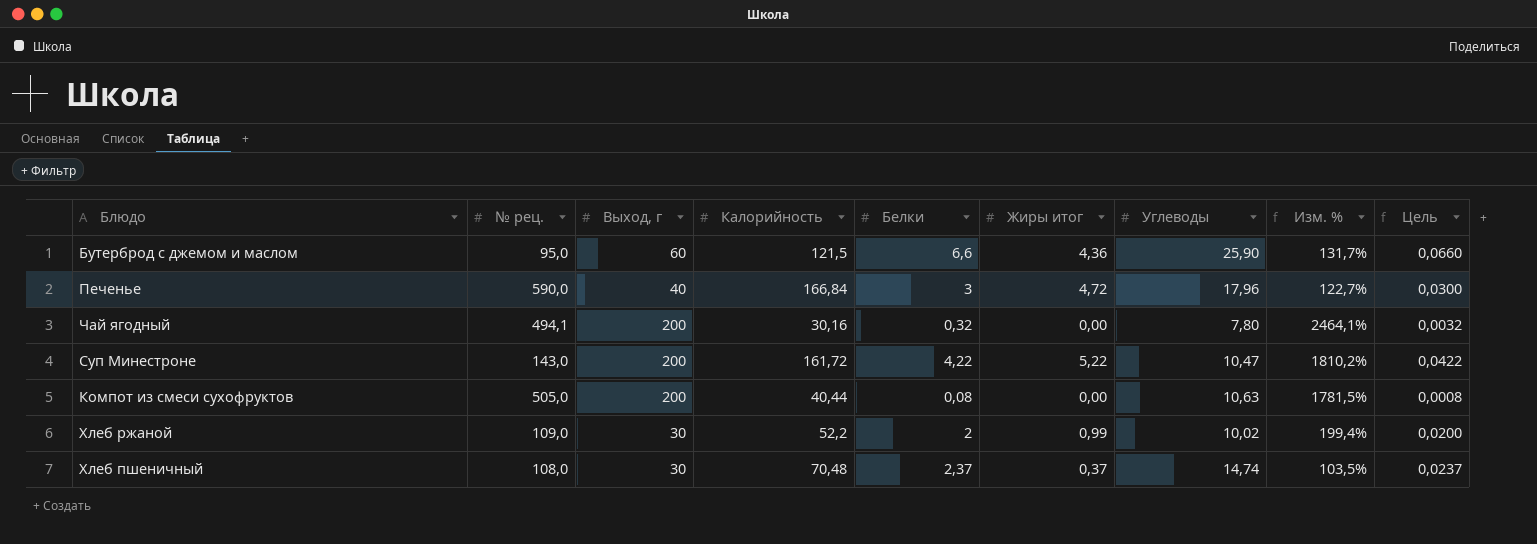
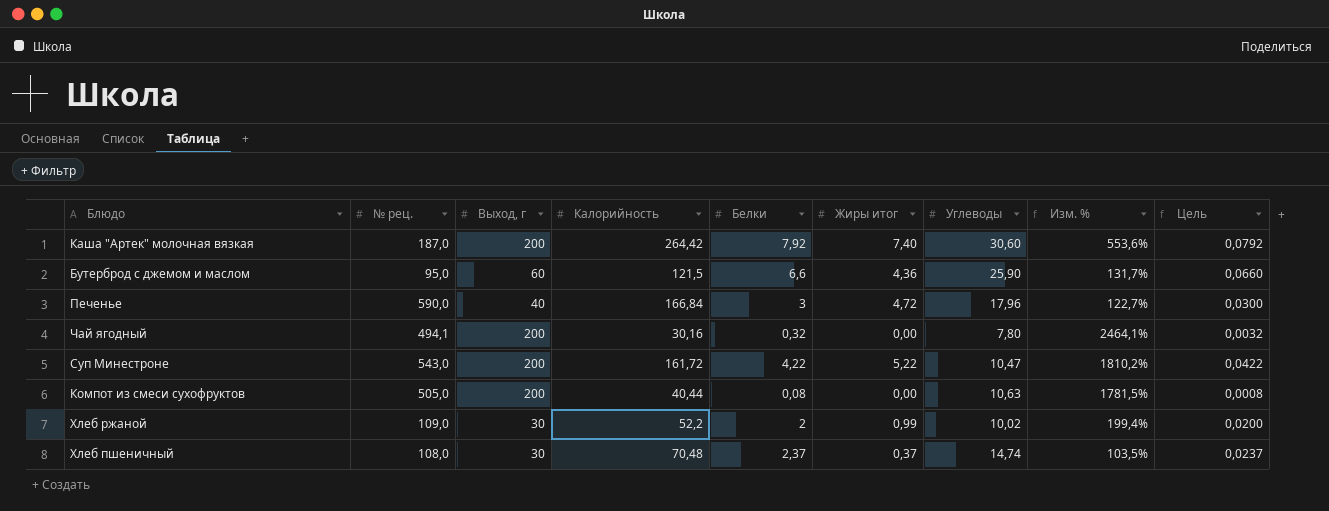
row Каша "Артек" молочная вязкая: none -> 187,0 | 200 | 264,42 | 7,92 | 7,40 | 30,60 | 553,6% | 0,0792
Суп Минестроне | № рец.: 143,0 -> 543,0

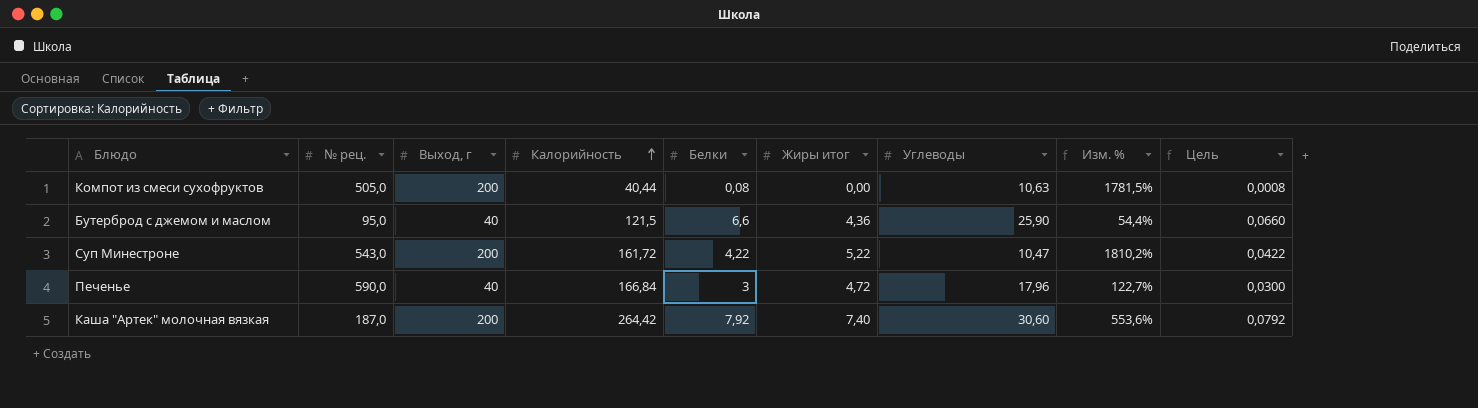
row order: none -> Калорийность ascending
row Чай ягодный: 494,1 | 200 | 30,16 | 0,32 | 0,00 | 7,80 | 2464,1% | 0,0032 -> none
row Хлеб ржаной: 109,0 | 30 | 52,2 | 2 | 0,99 | 10,02 | 199,4% | 0,0200 -> none
row Хлеб пшеничный: 108,0 | 30 | 70,48 | 2,37 | 0,37 | 14,74 | 103,5% | 0,0237 -> none
Бутерброд с джемом и маслом | Выход, г: 60 -> 40
Бутерброд с джемом и маслом | Изм. %: 131,7% -> 54,4%

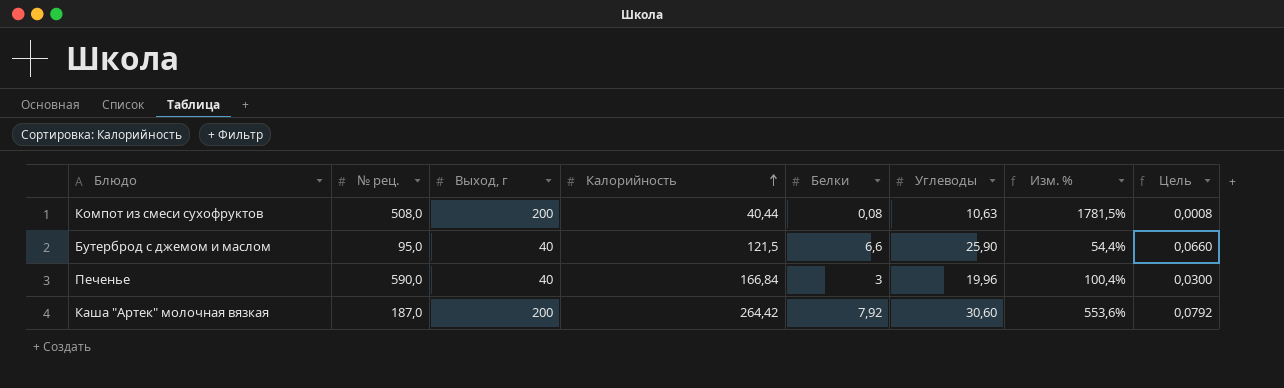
column Жиры итог | position: 6 -> none
row Суп Минестроне: 543,0 | 200 | 161,72 | 4,22 | 5,22 | 10,47 | 1810,2% | 0,0422 -> none
Компот из смеси сухофруктов | № рец.: 505,0 -> 508,0
Печенье | Углеводы: 17,96 -> 19,96
Печенье | Изм. %: 122,7% -> 100,4%

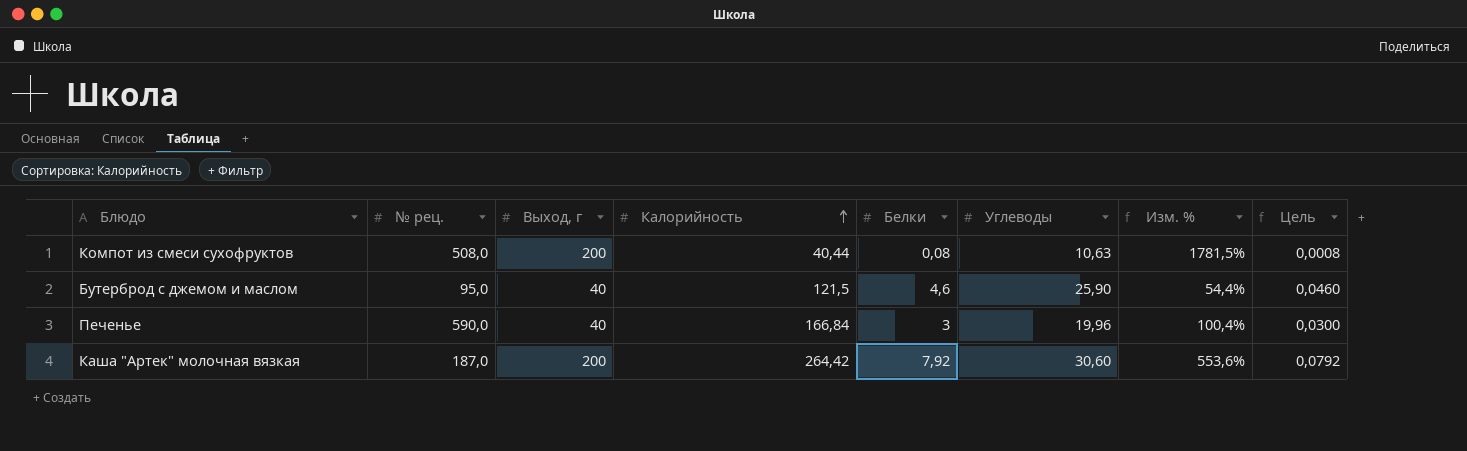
Бутерброд с джемом и маслом | Белки: 6,6 -> 4,6
Бутерброд с джемом и маслом | Цель: 0,0660 -> 0,0460

